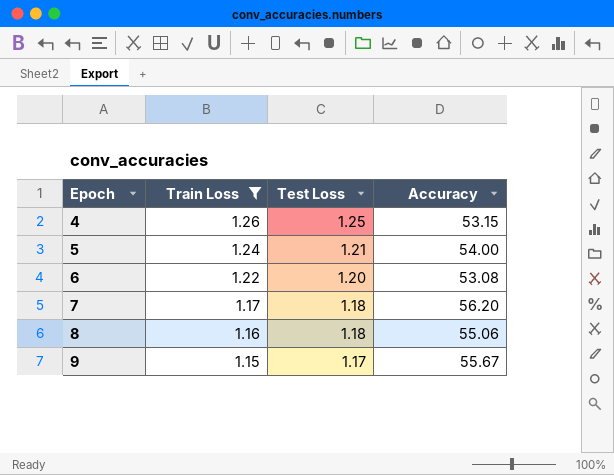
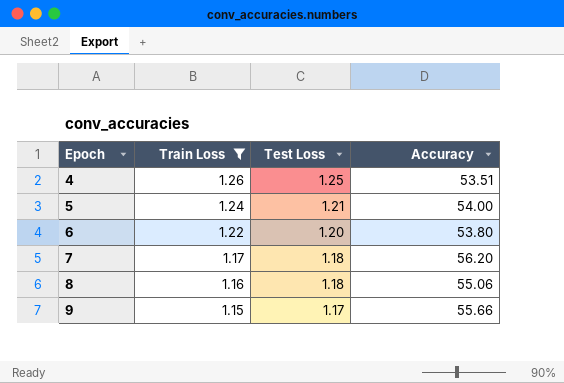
4 | Accuracy: 53.15 -> 53.51
6 | Accuracy: 53.08 -> 53.80
9 | Accuracy: 55.67 -> 55.66

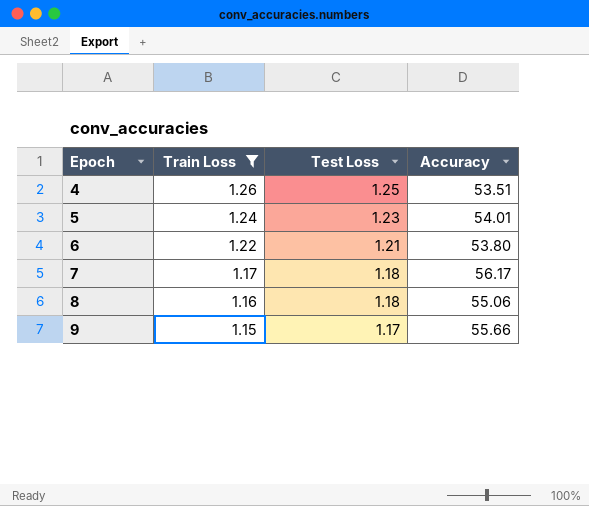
5 | Test Loss: 1.21 -> 1.23
5 | Accuracy: 54.00 -> 54.01
6 | Test Loss: 1.20 -> 1.21
7 | Accuracy: 56.20 -> 56.17

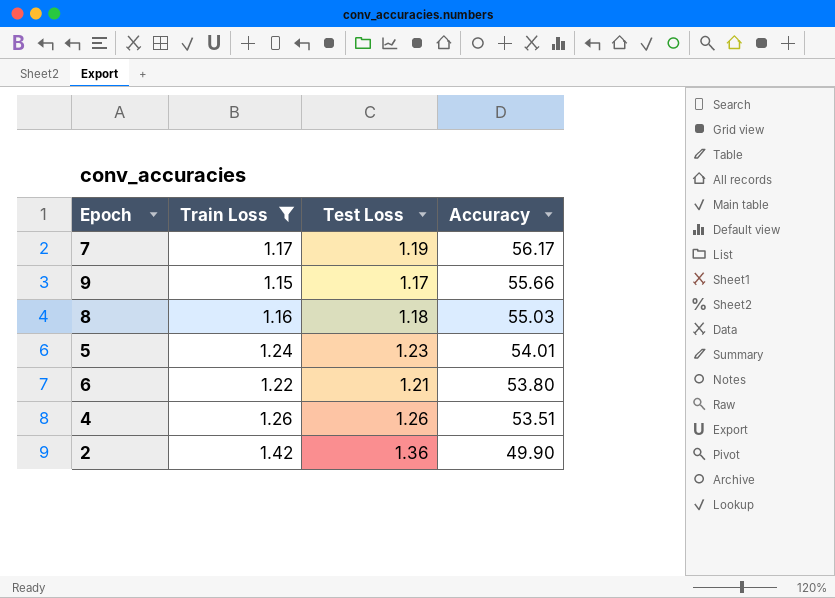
row order: Epoch ascending -> Accuracy descending
7 | Test Loss: 1.18 -> 1.19
8 | Accuracy: 55.06 -> 55.03
4 | Test Loss: 1.25 -> 1.26
row 2: none -> 1.42 | 1.36 | 49.90

